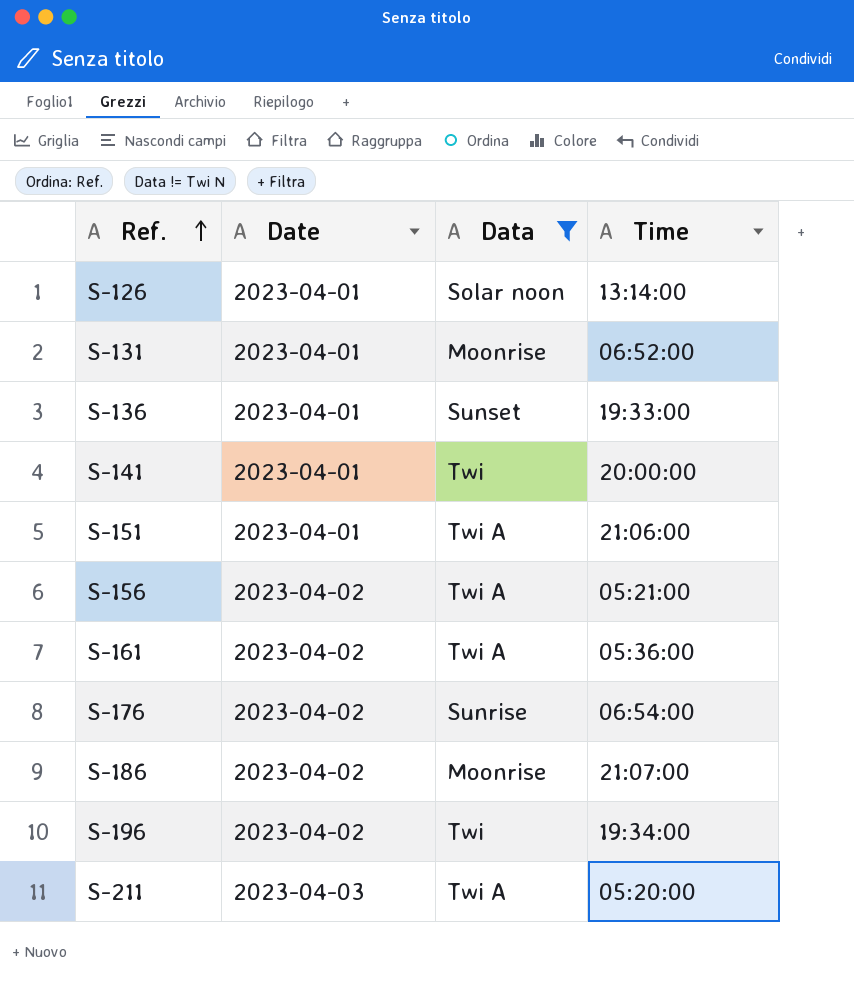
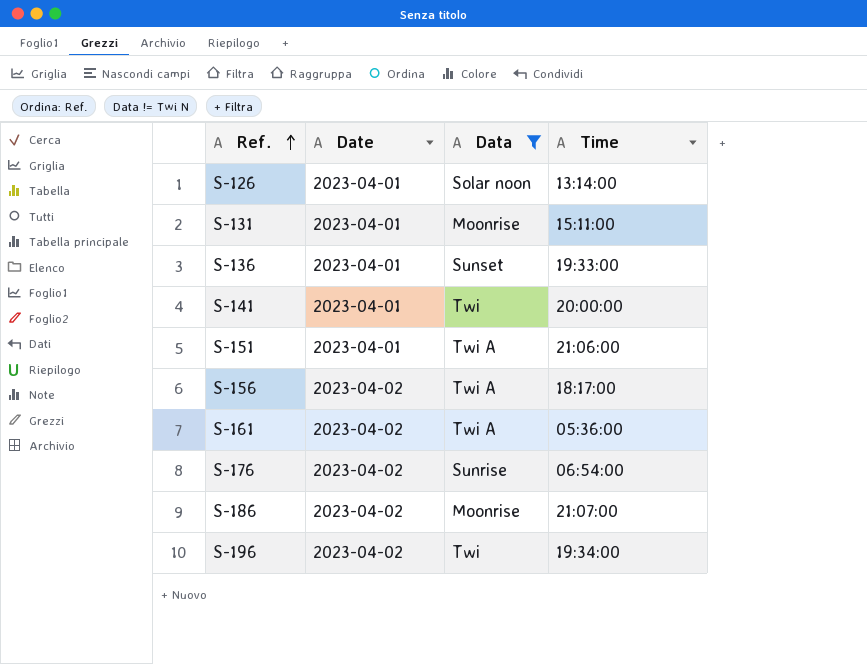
row S-211: 2023-04-03 | Twi A | 05:20:00 -> none
S-131 | Time: 06:52:00 -> 15:11:00
S-156 | Time: 05:21:00 -> 18:17:00

